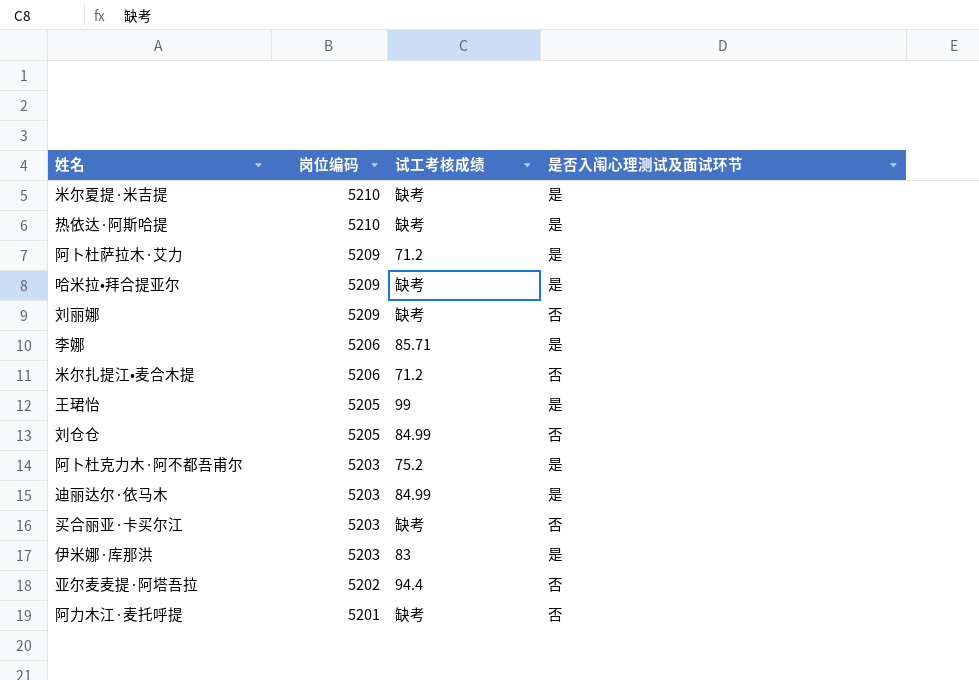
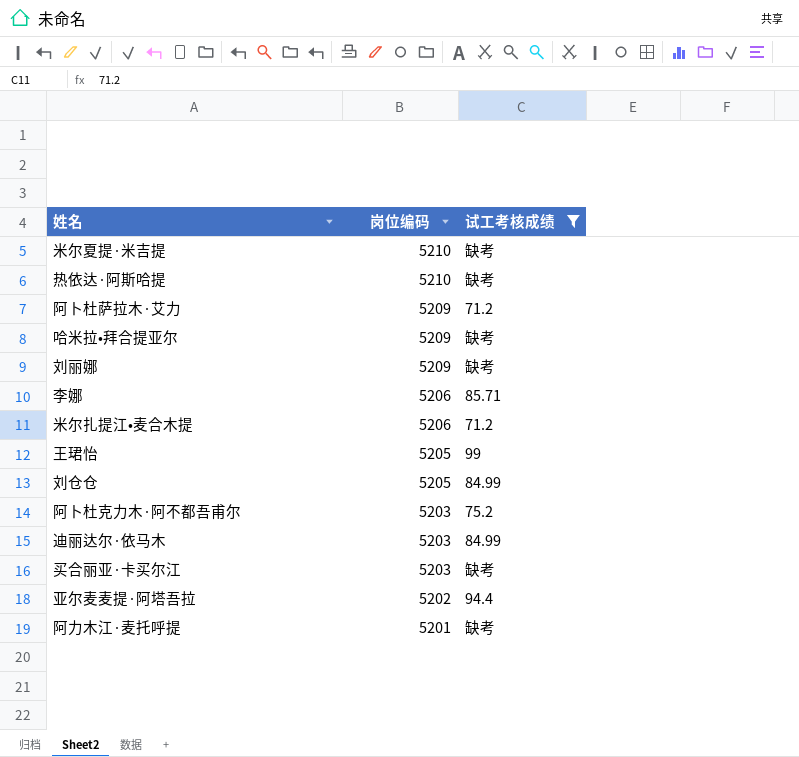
filter: none -> 试工考核成绩 != 83
column 是否入闱心理测试及面试环节 | position: 4 -> none

